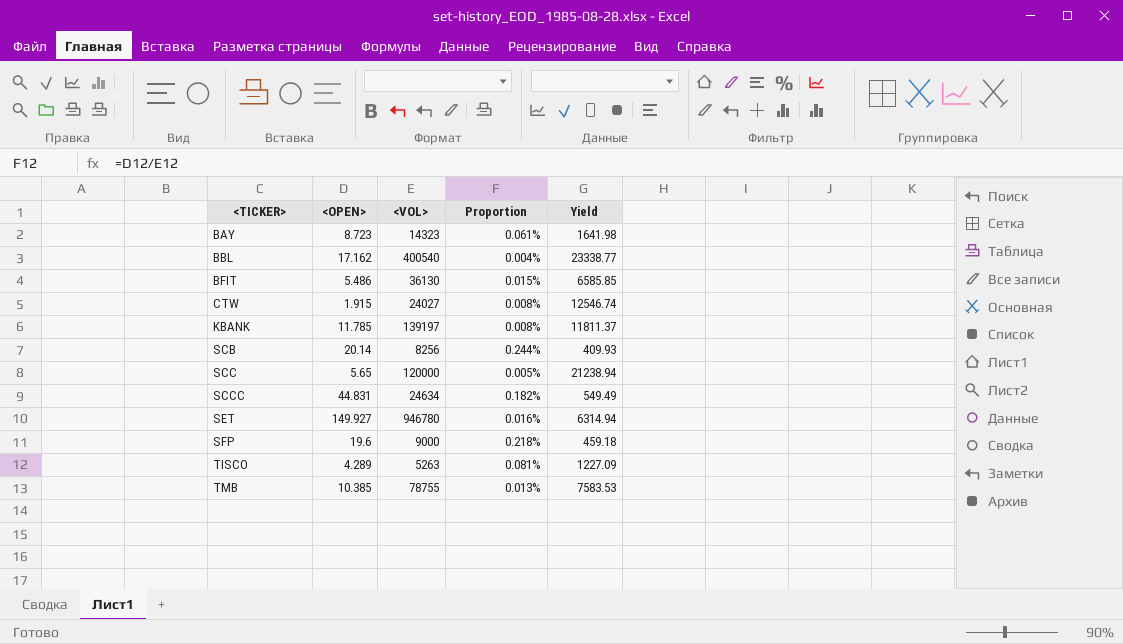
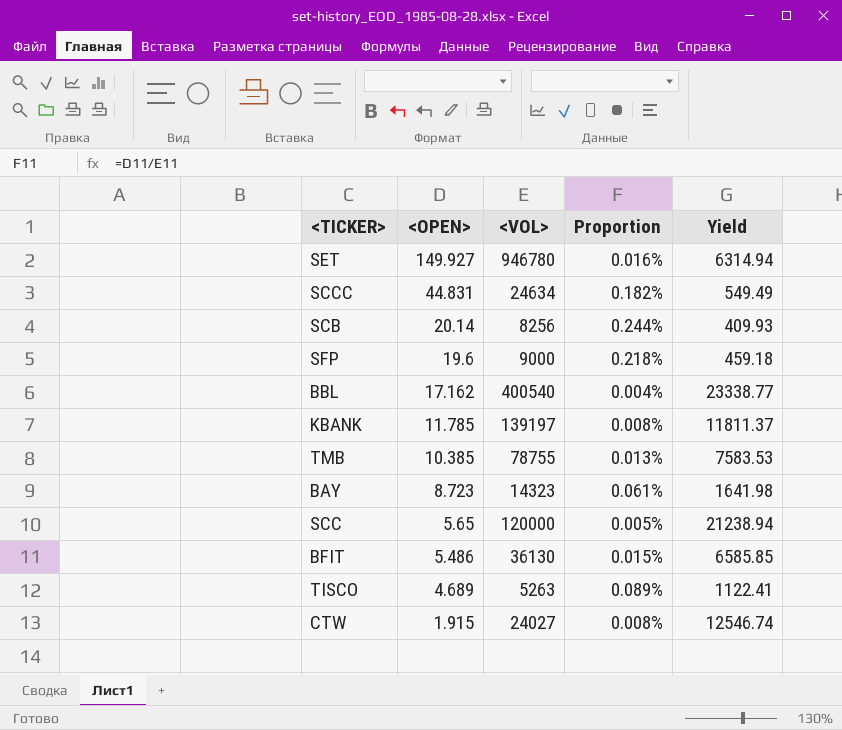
row order: <TICKER> ascending -> <OPEN> descending
TISCO | <OPEN>: 4.289 -> 4.689
TISCO | Proportion: 0.081% -> 0.089%
TISCO | Yield: 1227.09 -> 1122.41

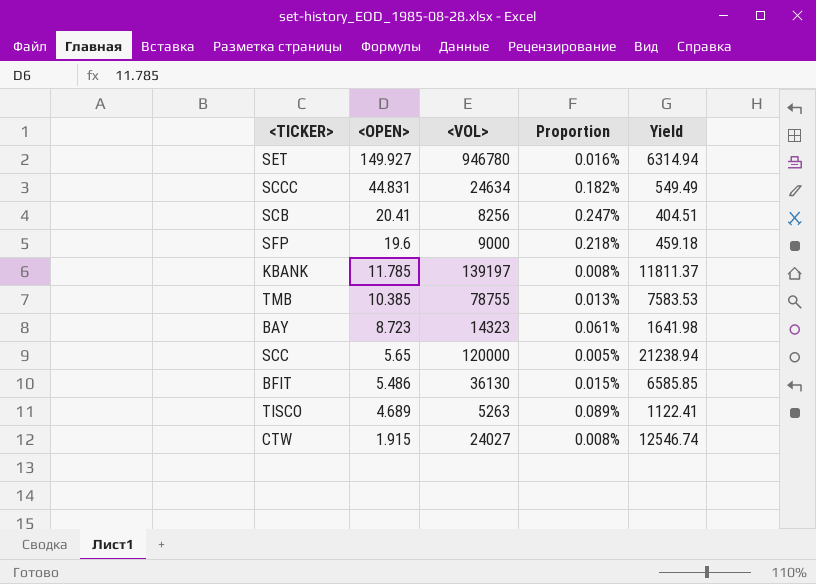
row BBL: 17.162 | 400540 | 0.004% | 23338.77 -> none
SCB | <OPEN>: 20.14 -> 20.41
SCB | Proportion: 0.244% -> 0.247%
SCB | Yield: 409.93 -> 404.51

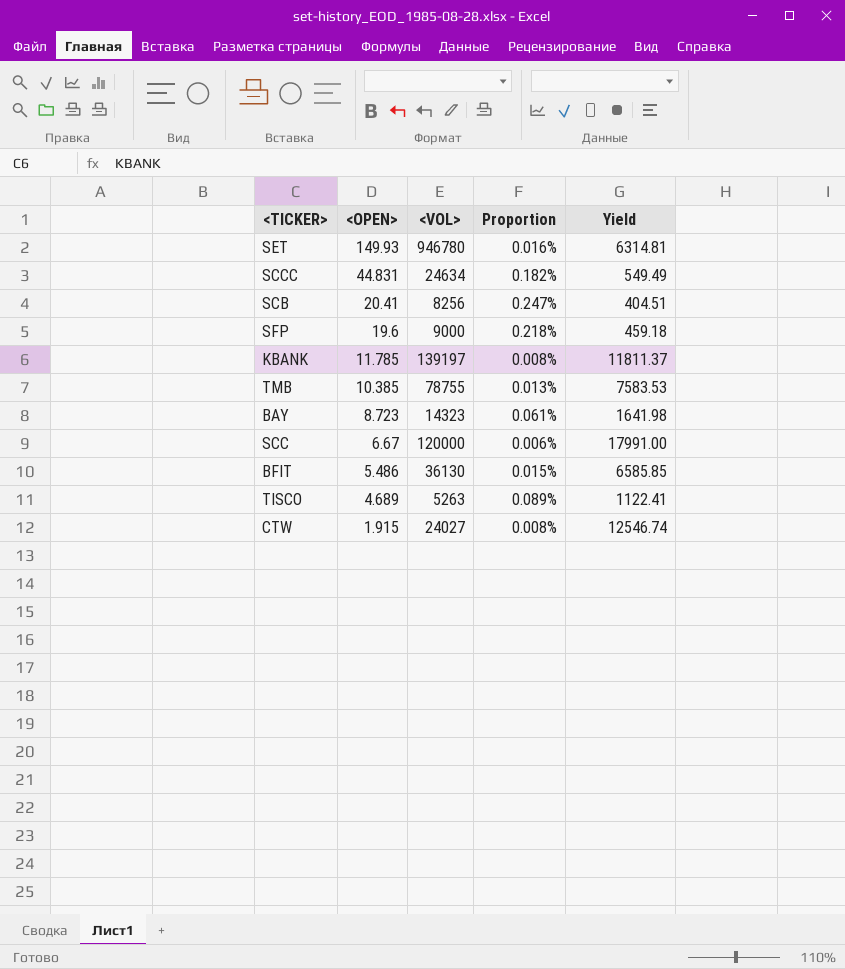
SET | <OPEN>: 149.927 -> 149.93
SET | Yield: 6314.94 -> 6314.81
SCC | <OPEN>: 5.65 -> 6.67
SCC | Proportion: 0.005% -> 0.006%
SCC | Yield: 21238.94 -> 17991.00

